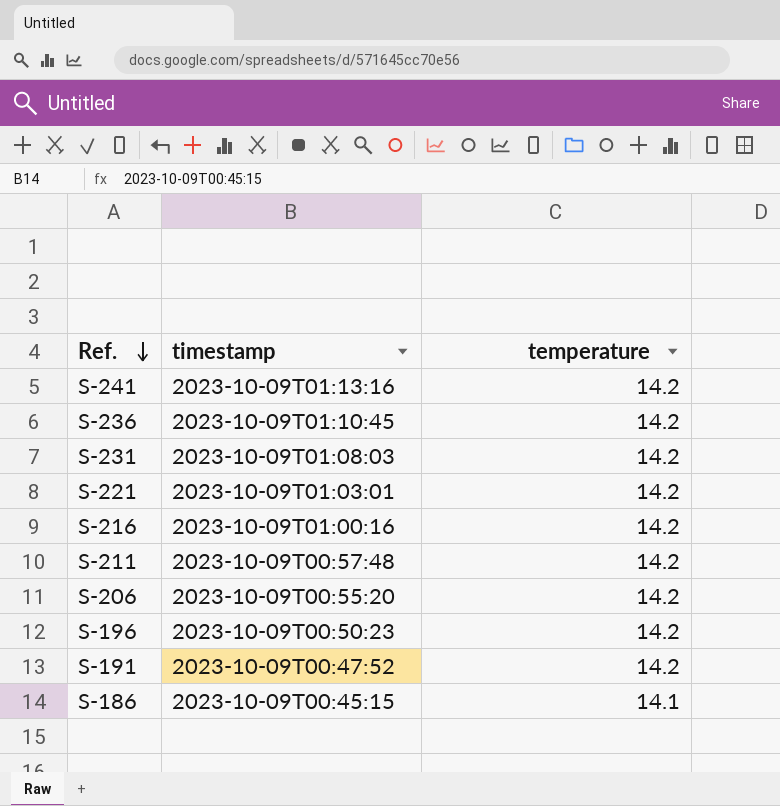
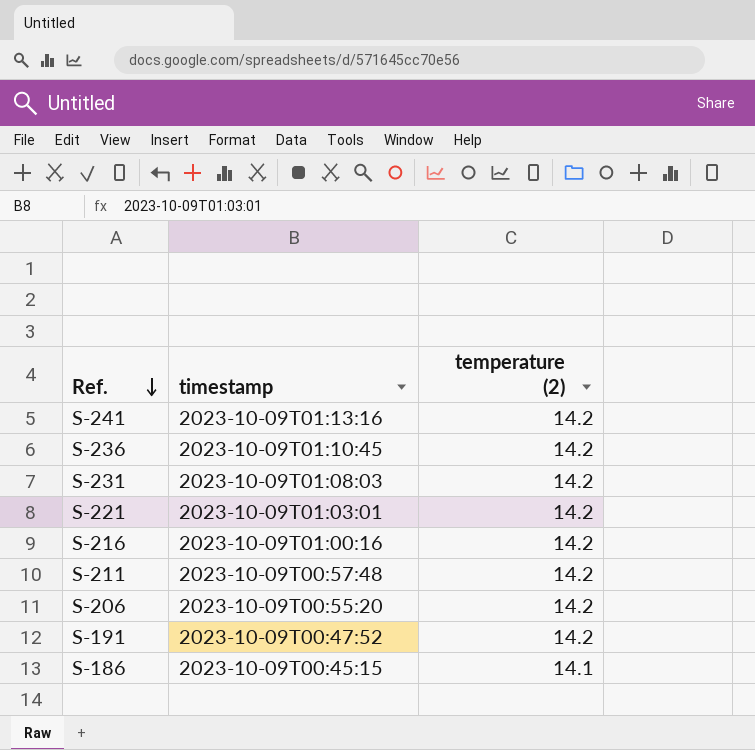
column name: temperature -> temperature (2)
row S-196: 2023-10-09T00:50:23 | 14.2 -> none

